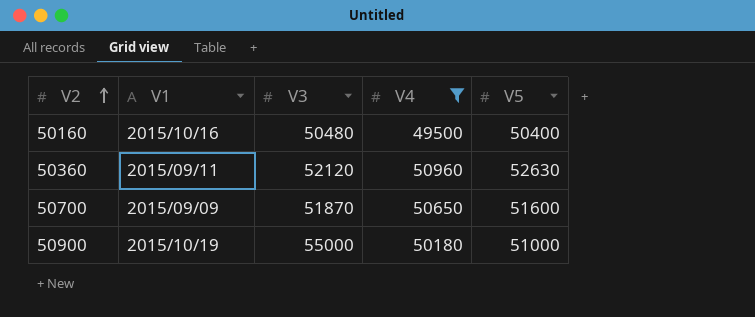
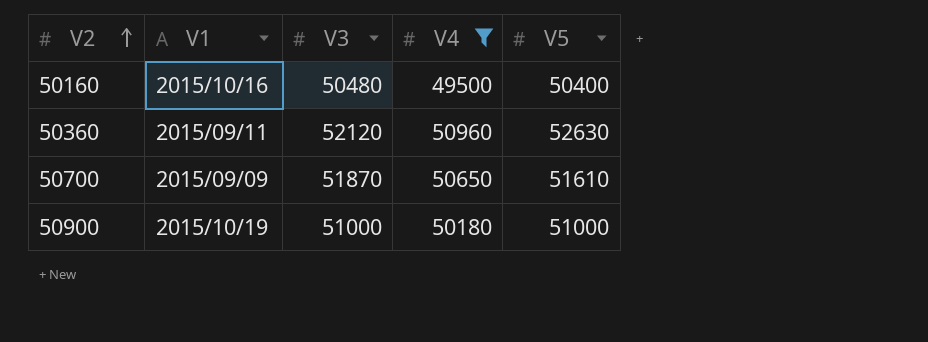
50700 | V5: 51600 -> 51610
50900 | V3: 55000 -> 51000

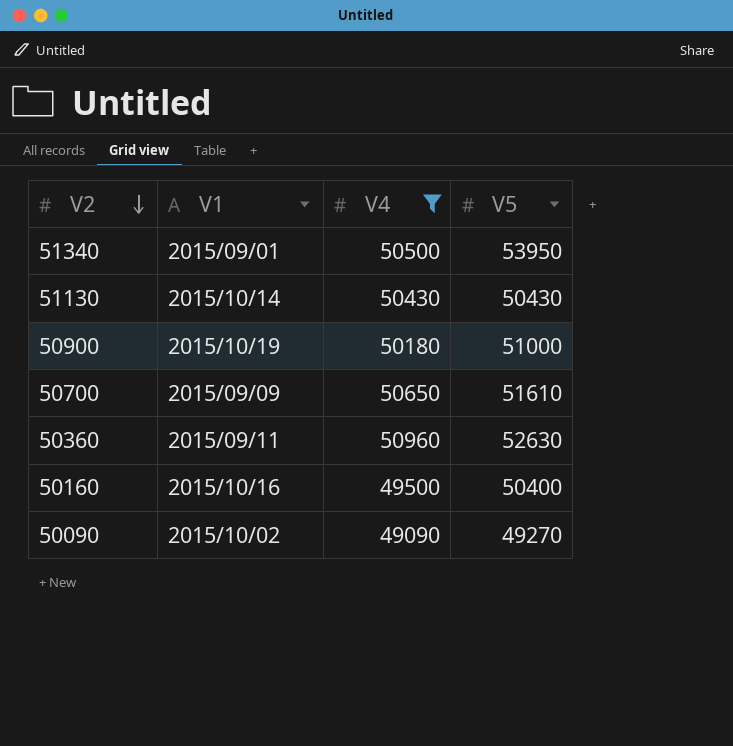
row order: V2 ascending -> V2 descending
column V3 | position: 3 -> none
row 51340: none -> 2015/09/01 | 50500 | 53950
row 51130: none -> 2015/10/14 | 50430 | 50430
row 50090: none -> 2015/10/02 | 49090 | 49270

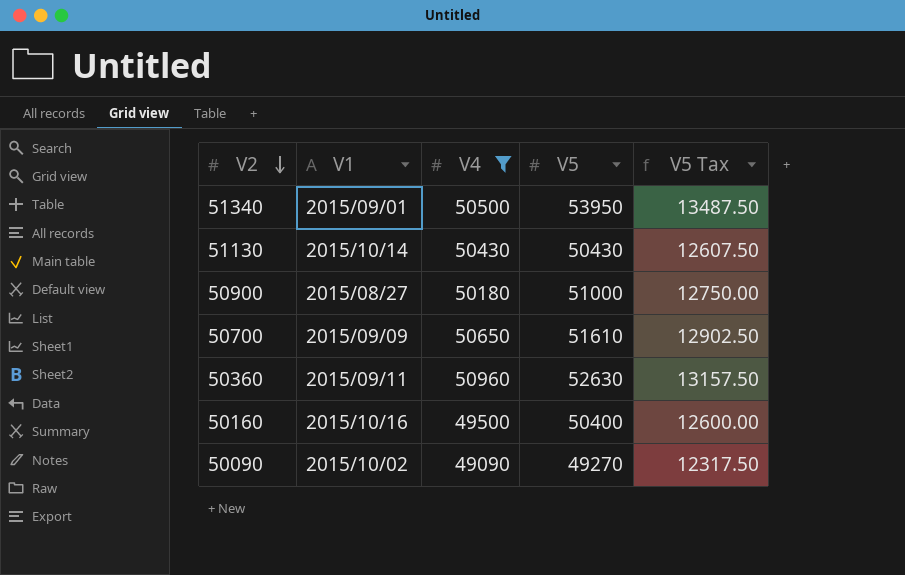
column V5 Tax | formula: none -> [V5] * 0.25
50900 | V1: 2015/10/19 -> 2015/08/27

